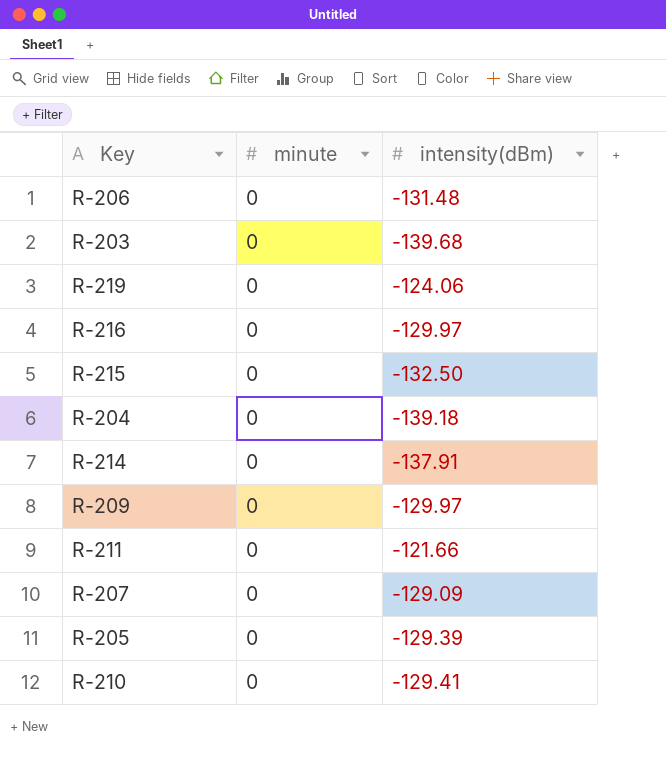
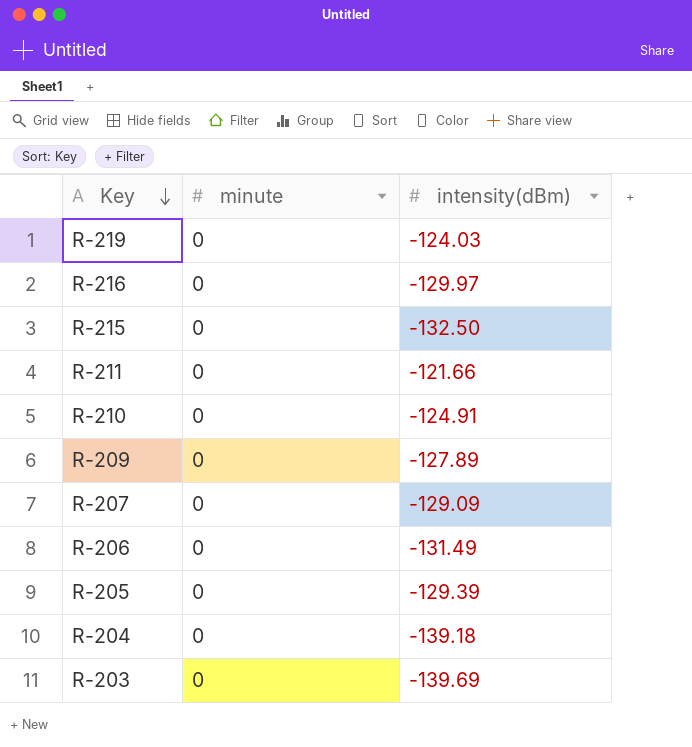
row order: none -> Key descending
row R-214: 0 | -137.91 -> none
R-219 | intensity(dBm): -124.06 -> -124.03
R-210 | intensity(dBm): -129.41 -> -124.91
R-209 | intensity(dBm): -129.97 -> -127.89
R-206 | intensity(dBm): -131.48 -> -131.49
R-203 | intensity(dBm): -139.68 -> -139.69

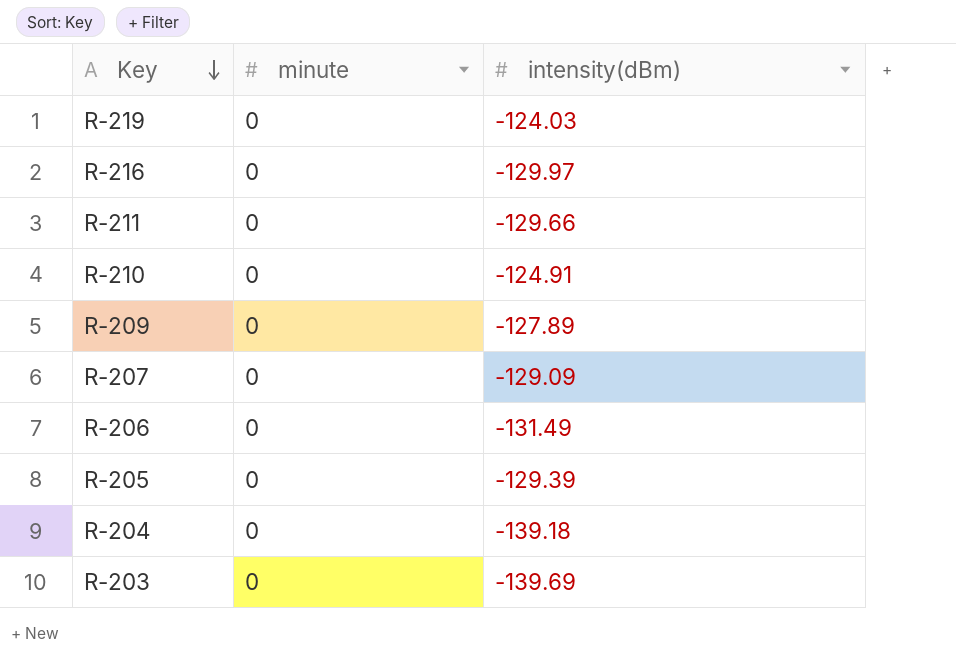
row R-215: 0 | -132.50 -> none
R-211 | intensity(dBm): -121.66 -> -129.66

